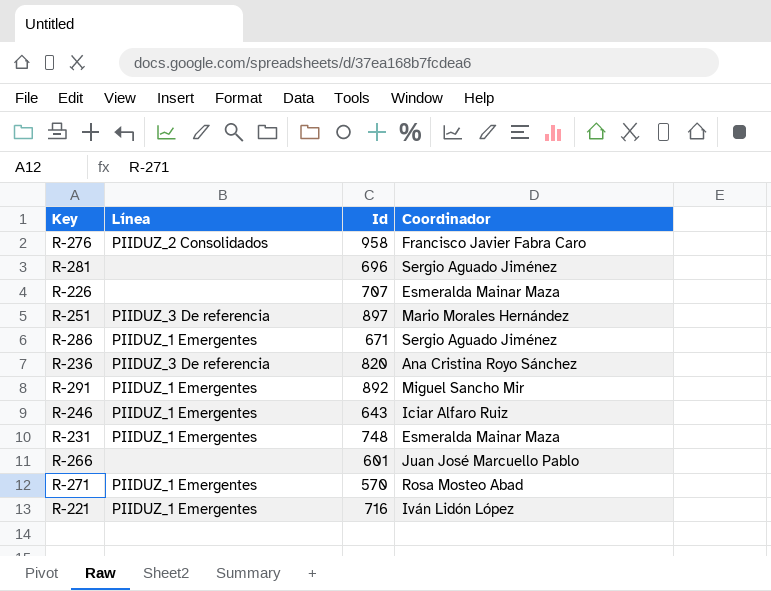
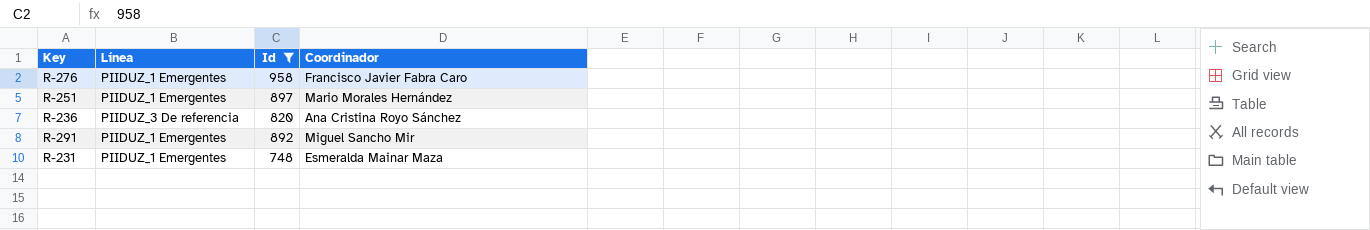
filter: none -> Id >= 748
R-276 | Línea: PIIDUZ_2 Consolidados -> PIIDUZ_1 Emergentes
R-251 | Línea: PIIDUZ_3 De referencia -> PIIDUZ_1 Emergentes

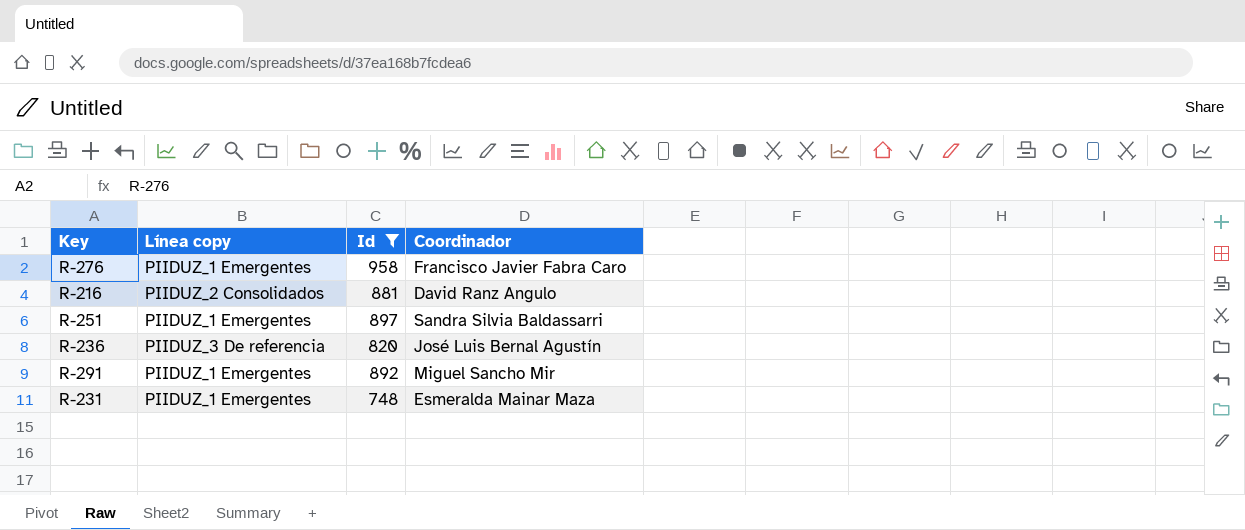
column name: Línea -> Línea copy
row R-216: none -> PIIDUZ_2 Consolidados | 881 | David Ranz Angulo
R-251 | Coordinador: Mario Morales Hernández -> Sandra Silvia Baldassarri
R-236 | Coordinador: Ana Cristina Royo Sánchez -> José Luis Bernal Agustín

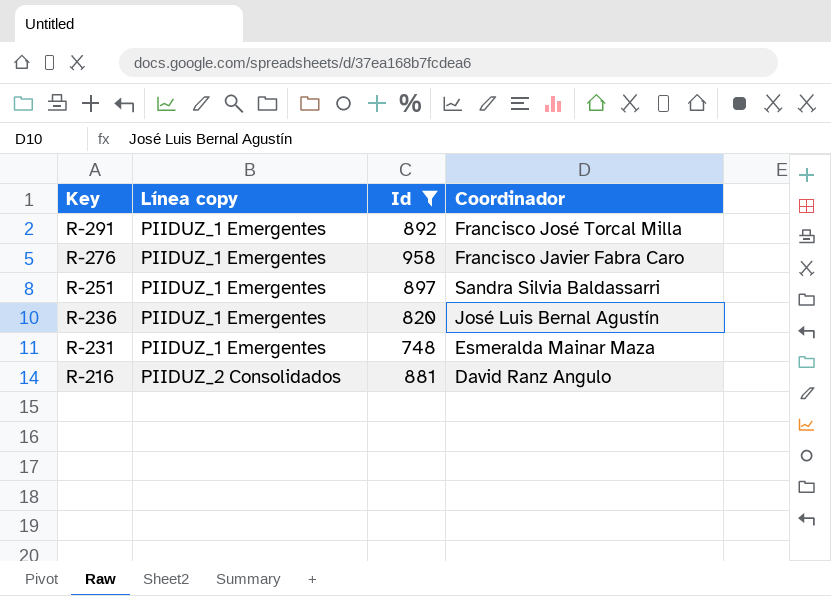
row order: none -> Key descending
R-291 | Coordinador: Miguel Sancho Mir -> Francisco José Torcal Milla
R-236 | Línea copy: PIIDUZ_3 De referencia -> PIIDUZ_1 Emergentes

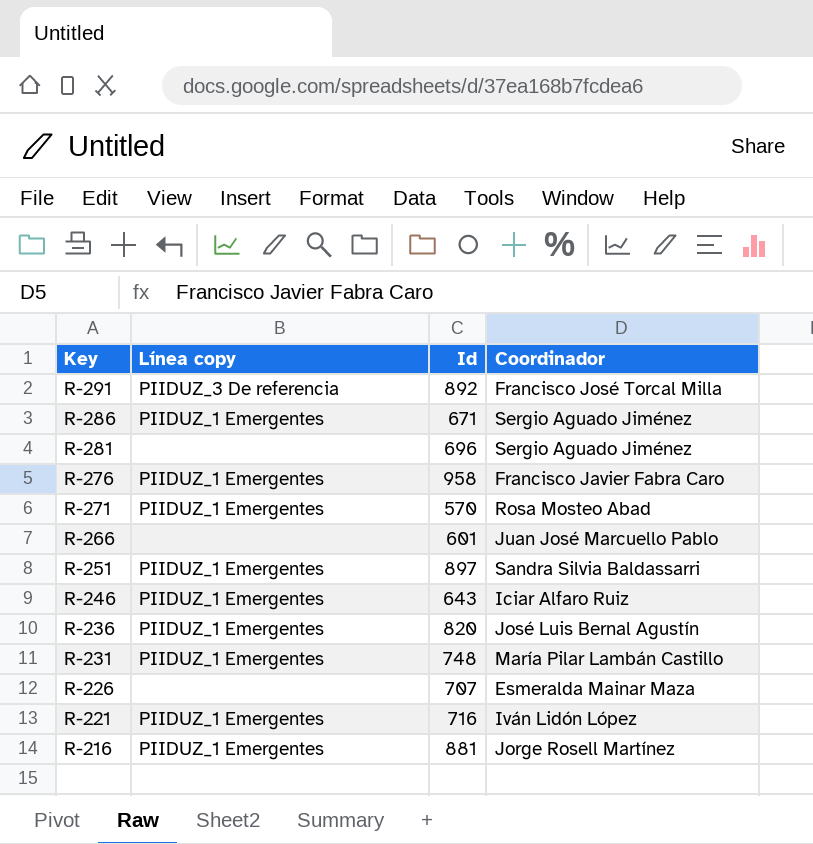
filter: Id >= 748 -> none
R-291 | Línea copy: PIIDUZ_1 Emergentes -> PIIDUZ_3 De referencia
R-231 | Coordinador: Esmeralda Mainar Maza -> María Pilar Lambán Castillo
R-216 | Línea copy: PIIDUZ_2 Consolidados -> PIIDUZ_1 Emergentes
R-216 | Coordinador: David Ranz Angulo -> Jorge Rosell Martínez

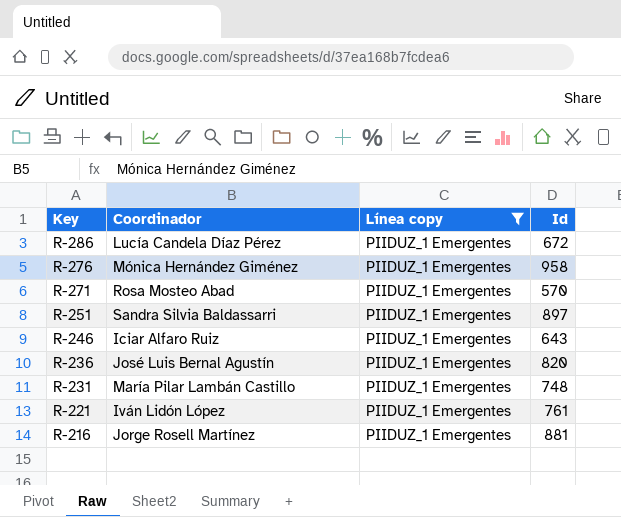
filter: none -> Línea copy = PIIDUZ_1 Emergentes
column Coordinador | position: 4 -> 2
R-286 | Coordinador: Sergio Aguado Jiménez -> Lucía Candela Díaz Pérez
R-286 | Id: 671 -> 672
R-276 | Coordinador: Francisco Javier Fabra Caro -> Mónica Hernández Giménez
R-221 | Id: 716 -> 761

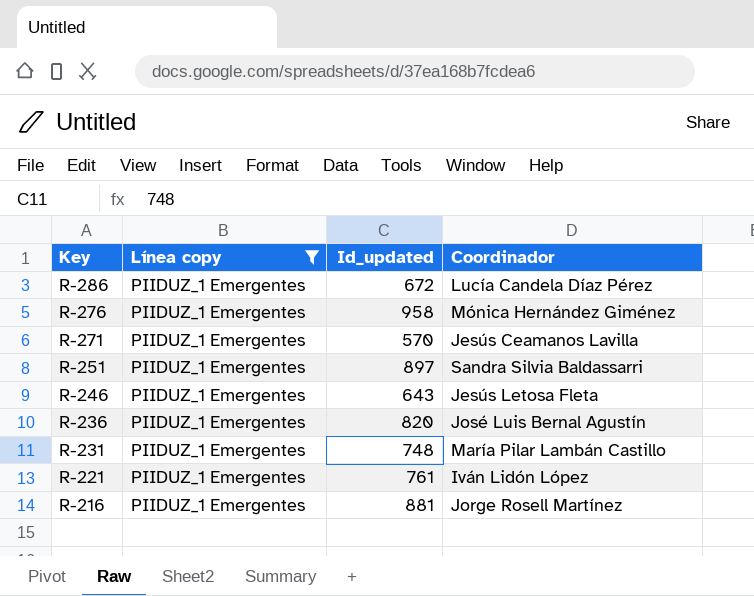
column name: Id -> Id_updated
column Coordinador | position: 2 -> 4
R-271 | Coordinador: Rosa Mosteo Abad -> Jesús Ceamanos Lavilla
R-246 | Coordinador: Iciar Alfaro Ruiz -> Jesús Letosa Fleta

